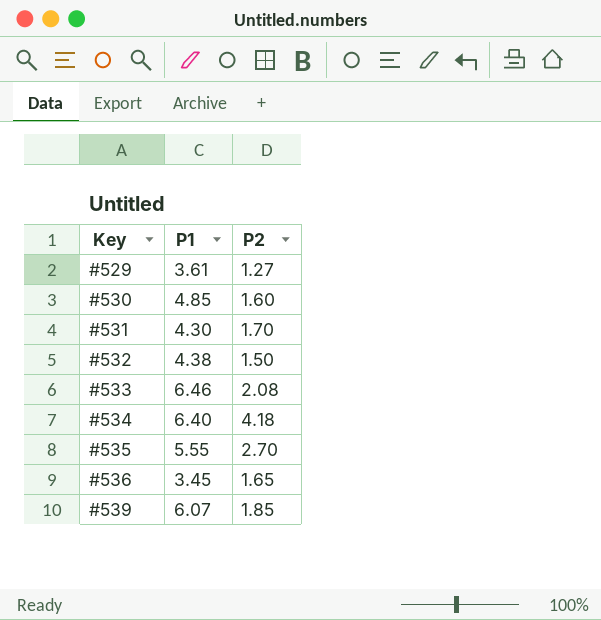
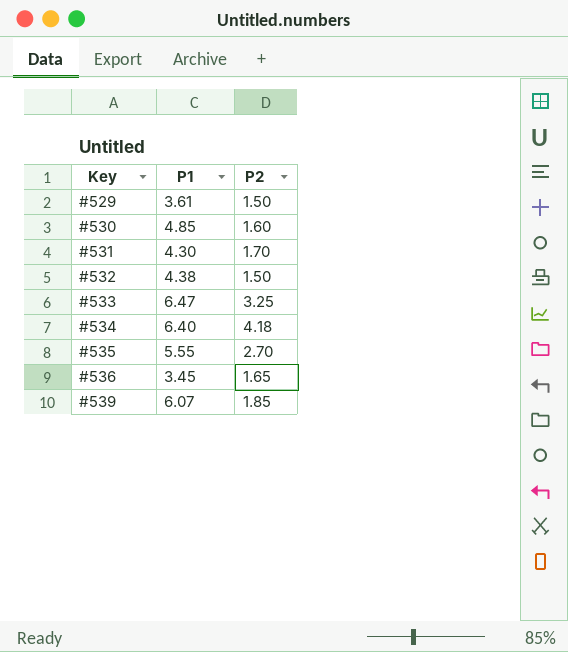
#529 | P2: 1.27 -> 1.50
#533 | P1: 6.46 -> 6.47
#533 | P2: 2.08 -> 3.25

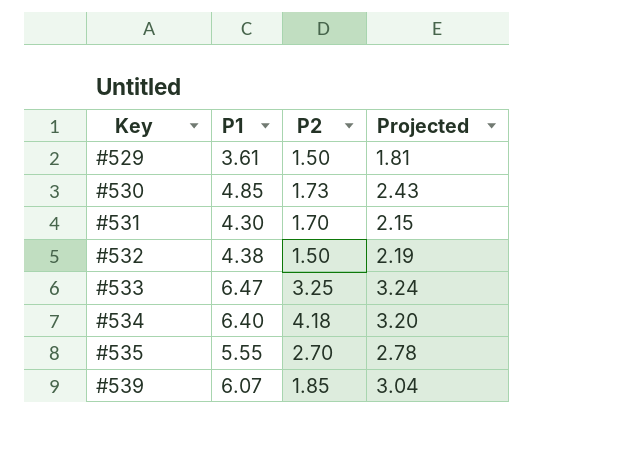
column Projected | formula: none -> [P1] * 0.5
row #536: 3.45 | 1.65 -> none
#530 | P2: 1.60 -> 1.73

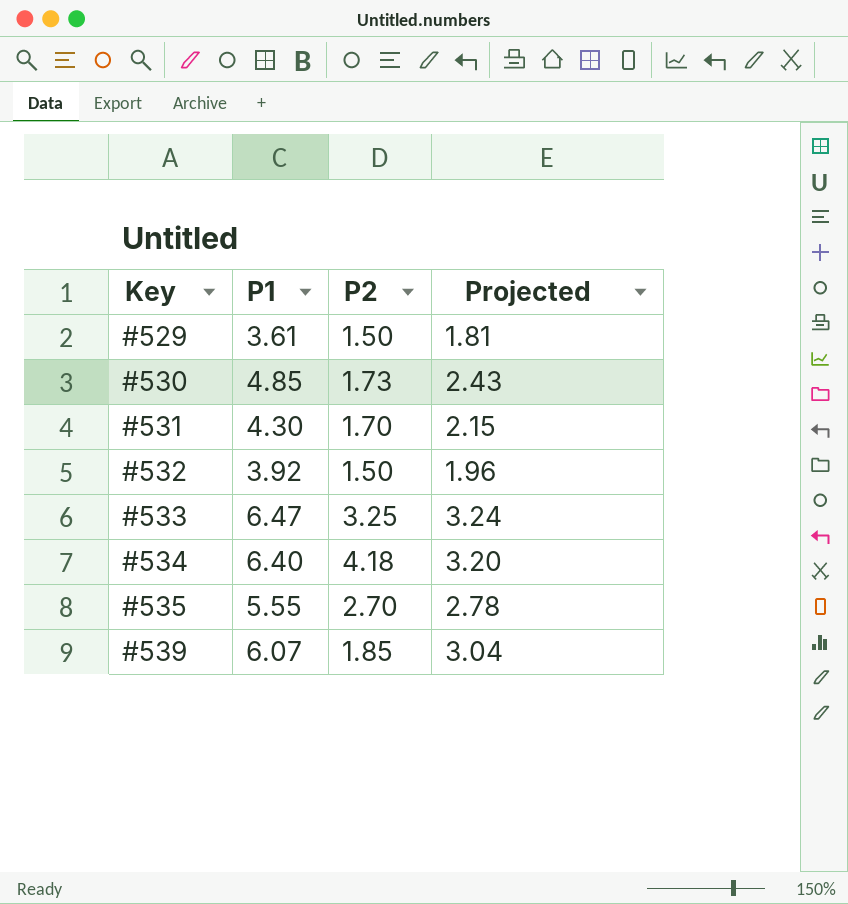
#532 | P1: 4.38 -> 3.92
#532 | Projected: 2.19 -> 1.96

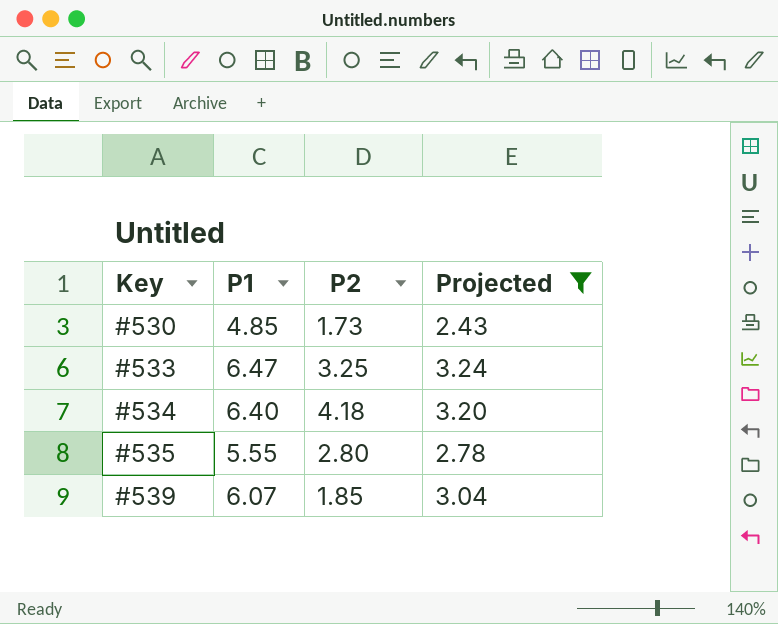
filter: none -> Projected >= 2.43
#535 | P2: 2.70 -> 2.80

